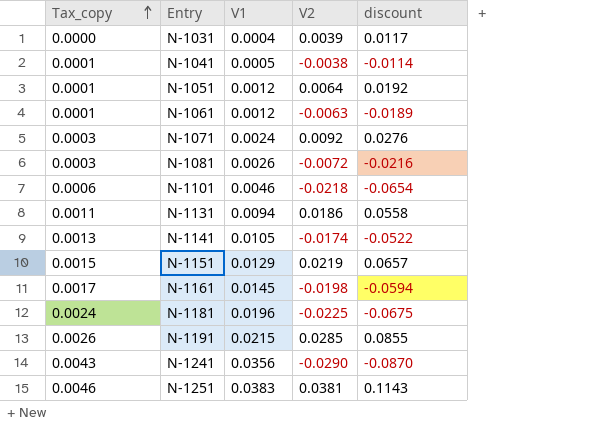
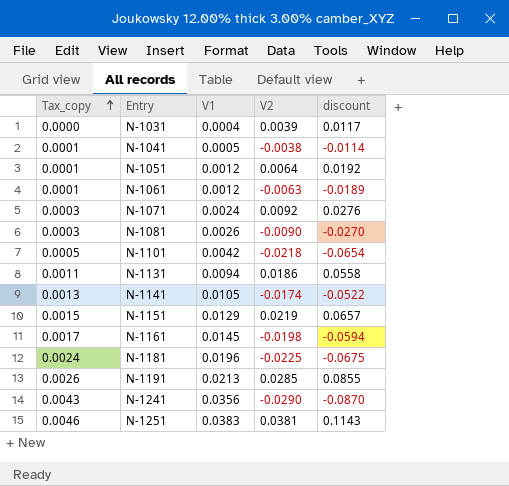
N-1081 | V2: -0.0072 -> -0.0090
N-1081 | discount: -0.0216 -> -0.0270
N-1101 | Tax_copy: 0.0006 -> 0.0005
N-1101 | V1: 0.0046 -> 0.0042
N-1191 | V1: 0.0215 -> 0.0213

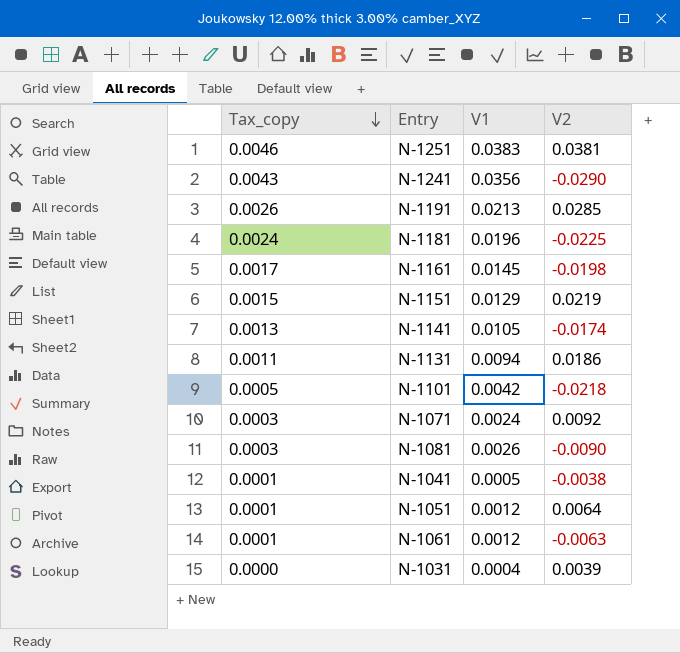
row order: Tax_copy ascending -> Tax_copy descending
column discount | formula: [V2] * 3 -> none

